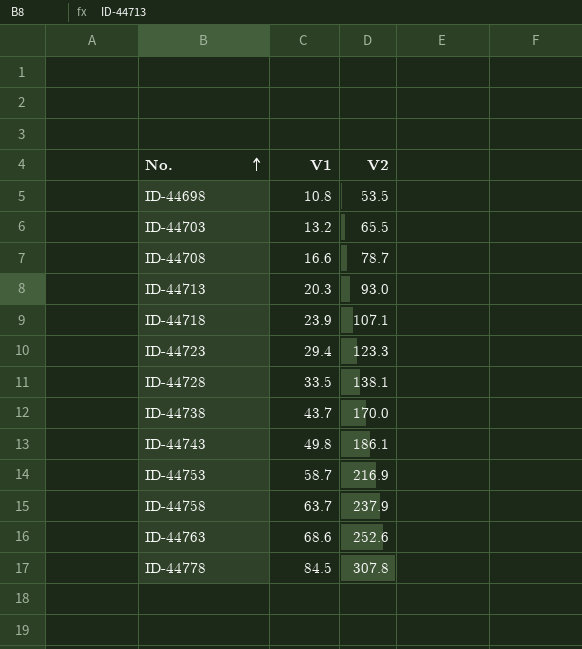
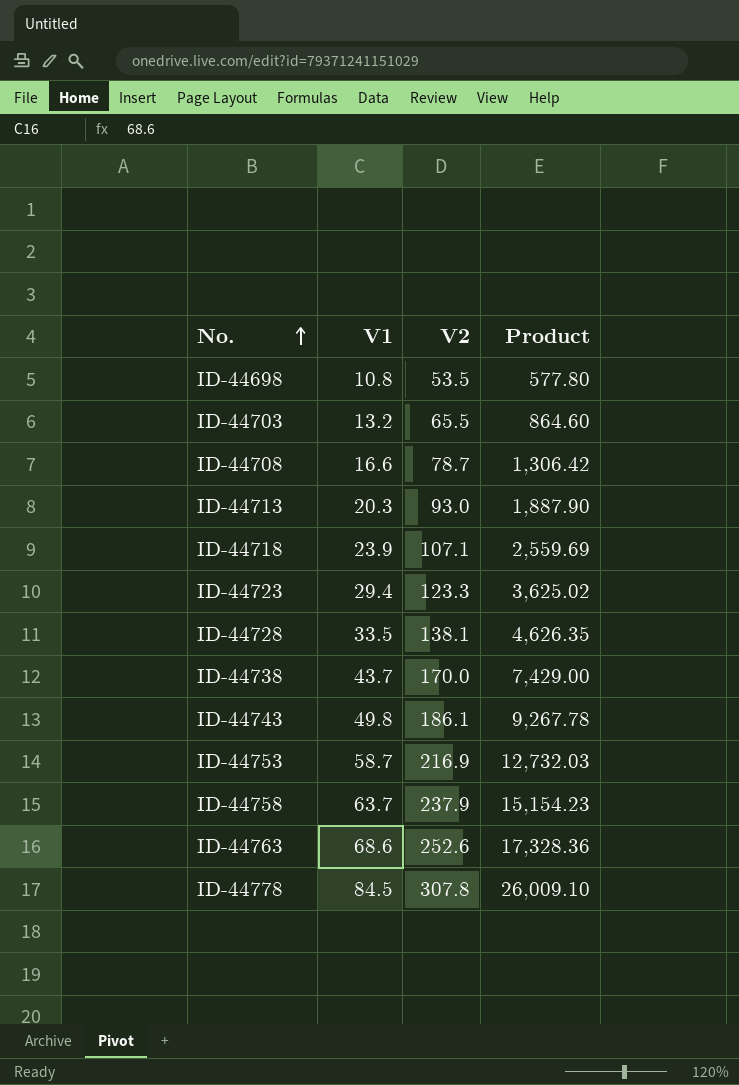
column Product | formula: none -> [V1] * [V2]

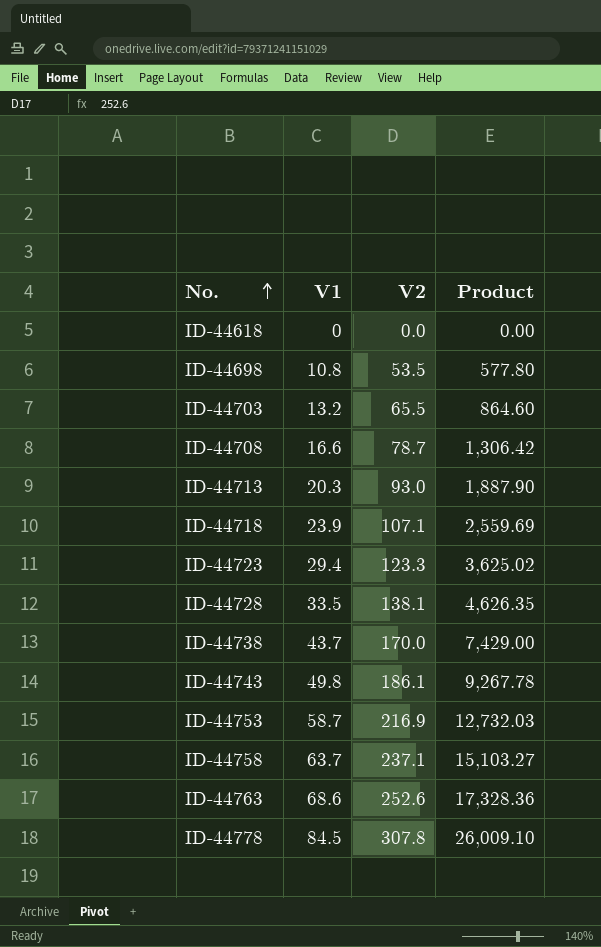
row ID-44618: none -> 0 | 0.0 | 0.00
ID-44758 | V2: 237.9 -> 237.1
ID-44758 | Product: 15,154.23 -> 15,103.27

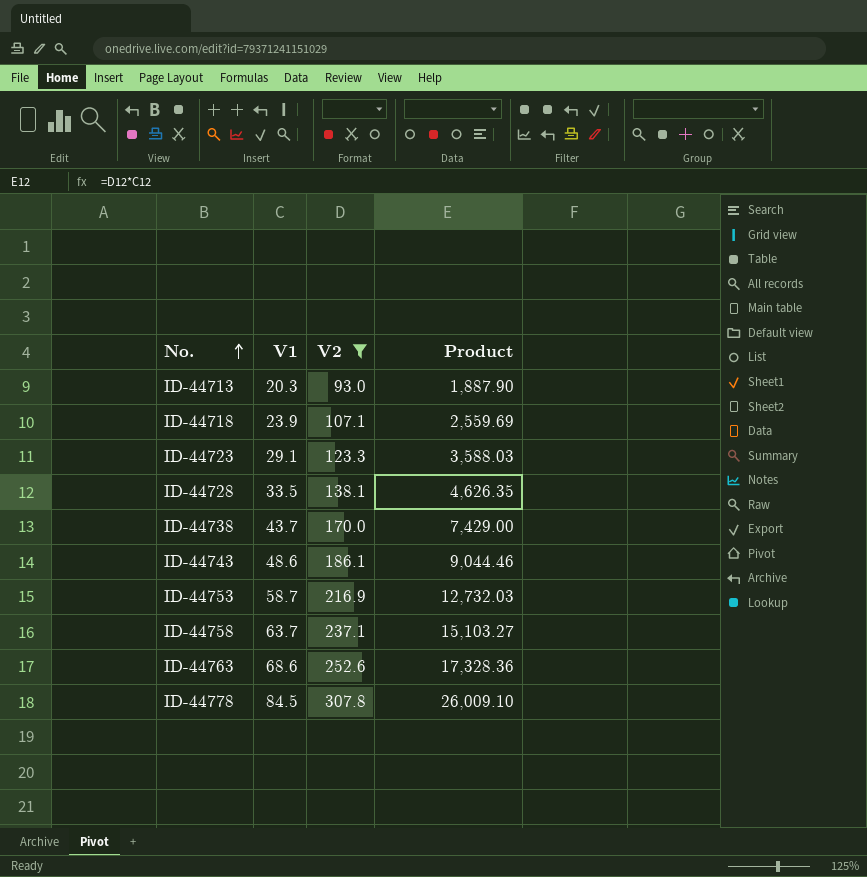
filter: none -> V2 >= 93.0
ID-44723 | V1: 29.4 -> 29.1
ID-44723 | Product: 3,625.02 -> 3,588.03
ID-44743 | V1: 49.8 -> 48.6
ID-44743 | Product: 9,267.78 -> 9,044.46

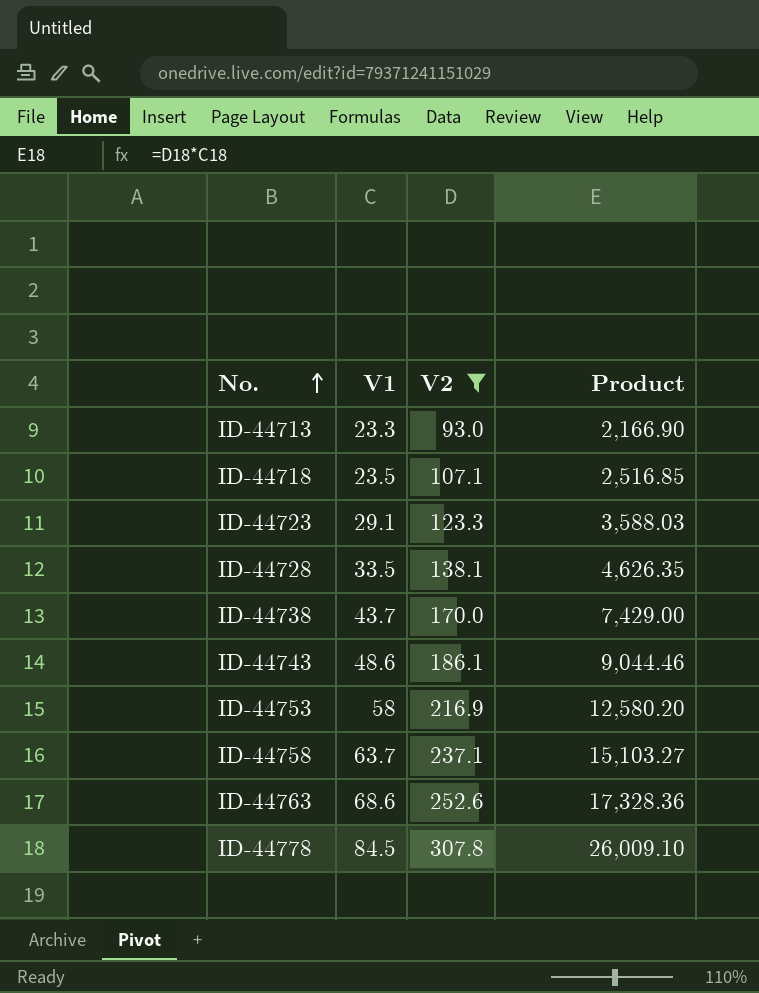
ID-44713 | V1: 20.3 -> 23.3
ID-44713 | Product: 1,887.90 -> 2,166.90
ID-44718 | V1: 23.9 -> 23.5
ID-44718 | Product: 2,559.69 -> 2,516.85
ID-44753 | V1: 58.7 -> 58
ID-44753 | Product: 12,732.03 -> 12,580.20

